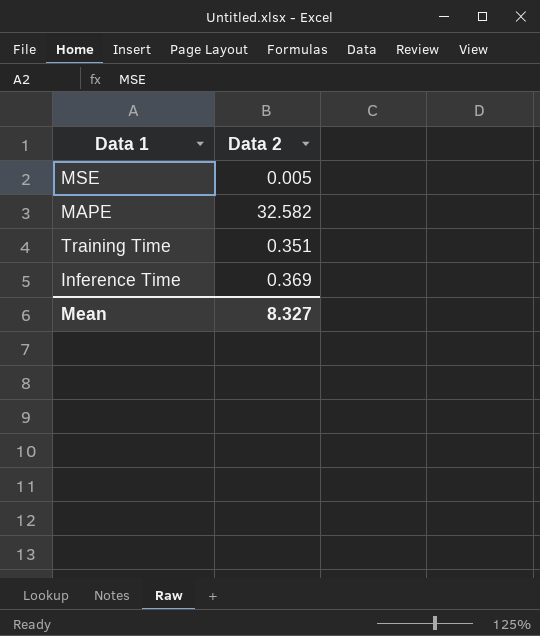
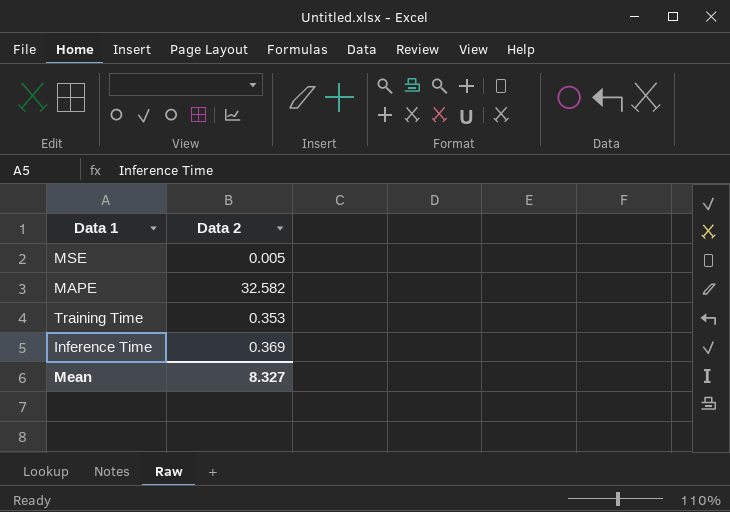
Training Time | Data 2: 0.351 -> 0.353

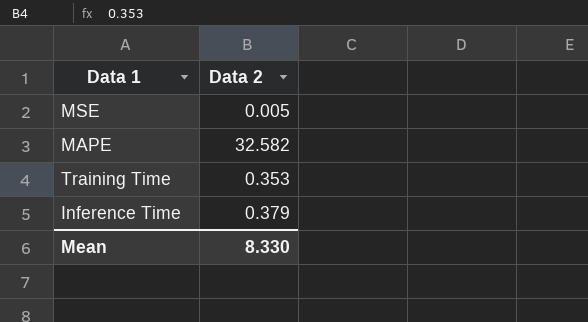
Inference Time | Data 2: 0.369 -> 0.379
Mean | Data 2: 8.327 -> 8.330

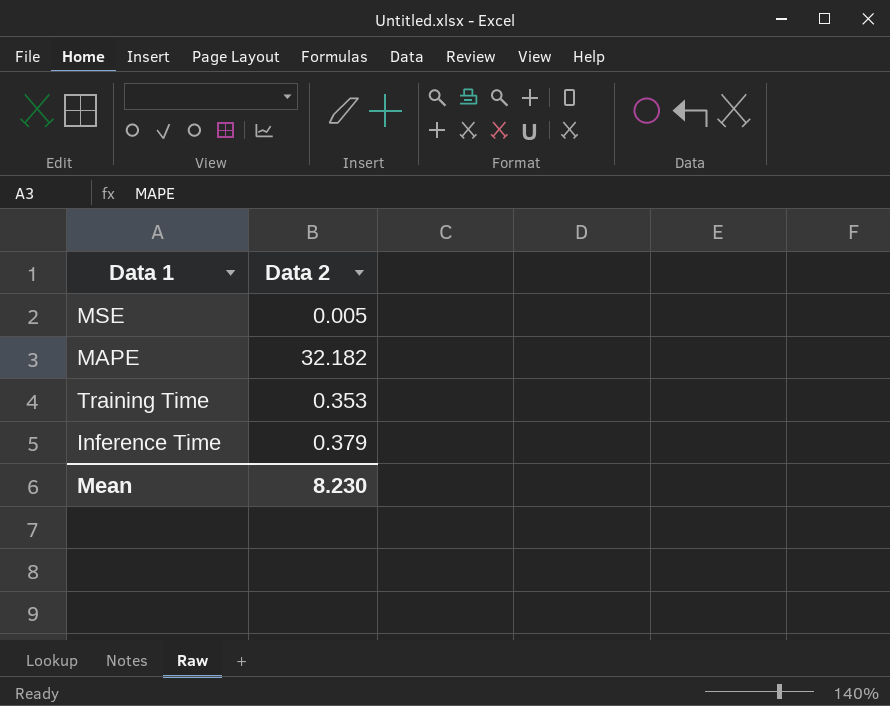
MAPE | Data 2: 32.582 -> 32.182
Mean | Data 2: 8.330 -> 8.230

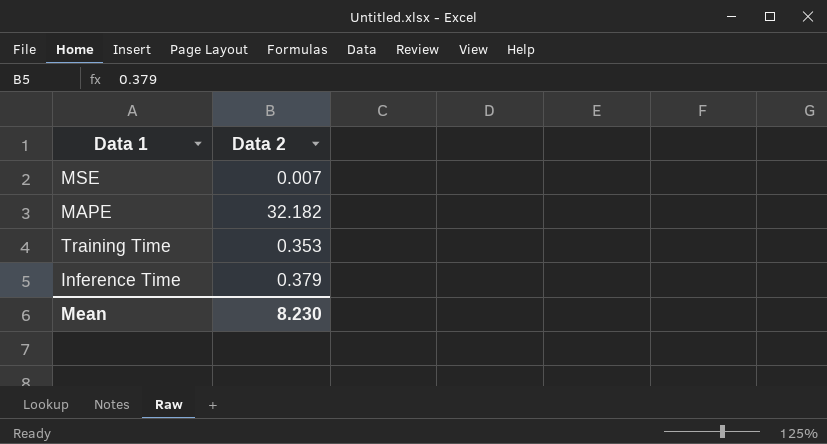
MSE | Data 2: 0.005 -> 0.007

